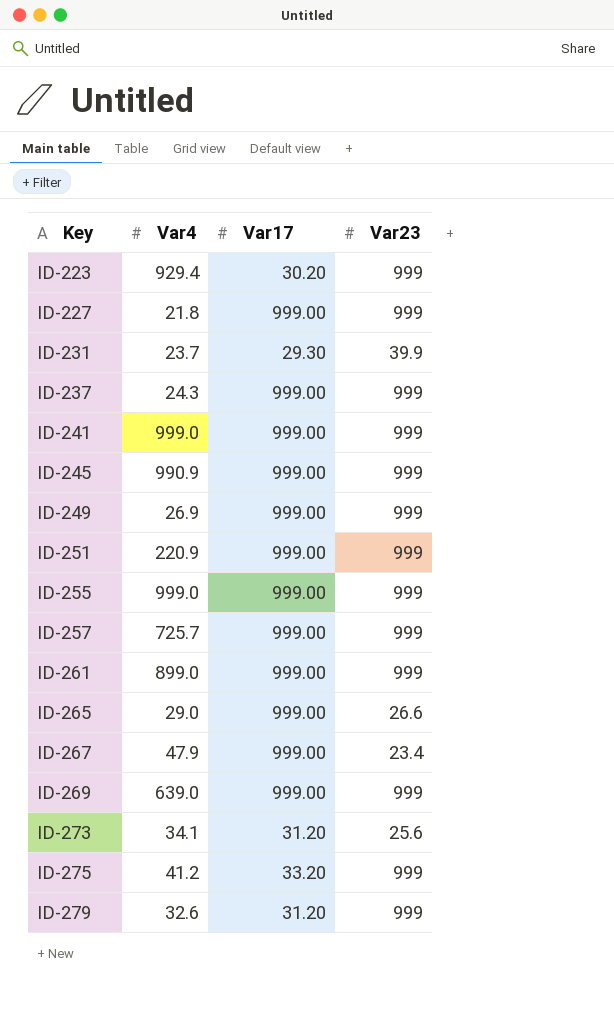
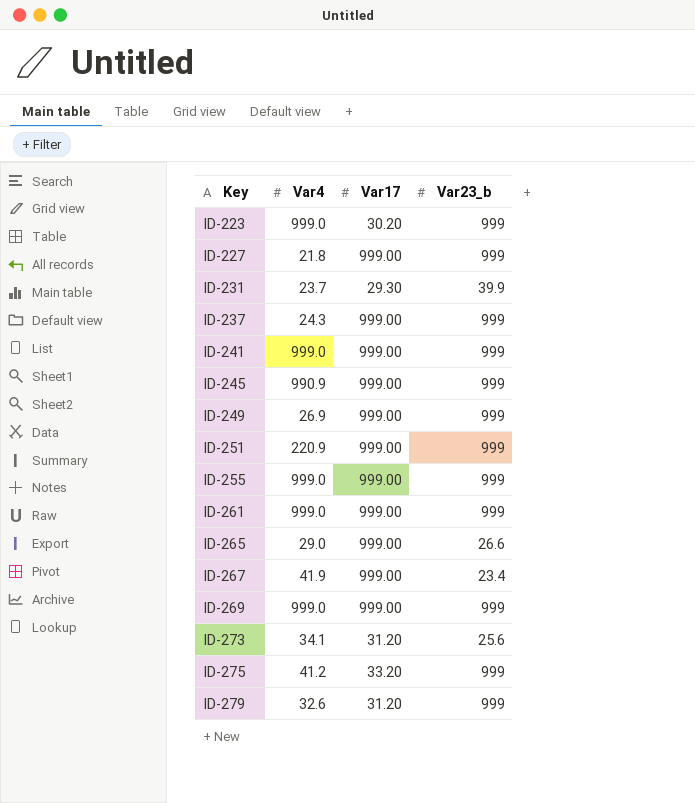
column name: Var23 -> Var23_b
row ID-257: 725.7 | 999.00 | 999 -> none
ID-223 | Var4: 929.4 -> 999.0
ID-261 | Var4: 899.0 -> 999.0
ID-267 | Var4: 47.9 -> 41.9
ID-269 | Var4: 639.0 -> 999.0

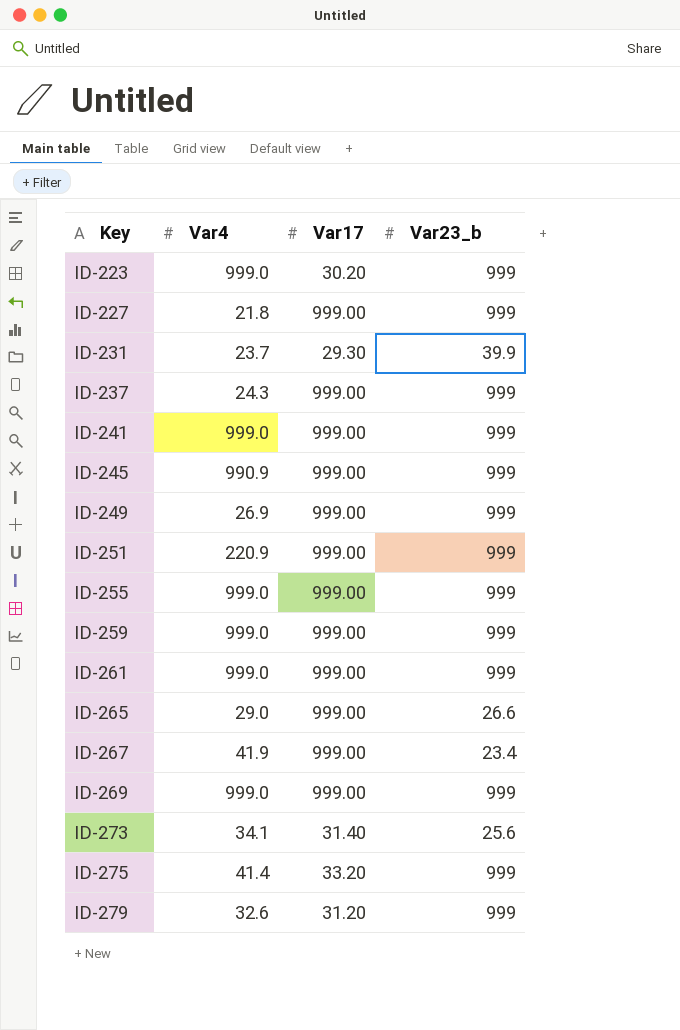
row ID-259: none -> 999.0 | 999.00 | 999
ID-273 | Var17: 31.20 -> 31.40
ID-275 | Var4: 41.2 -> 41.4

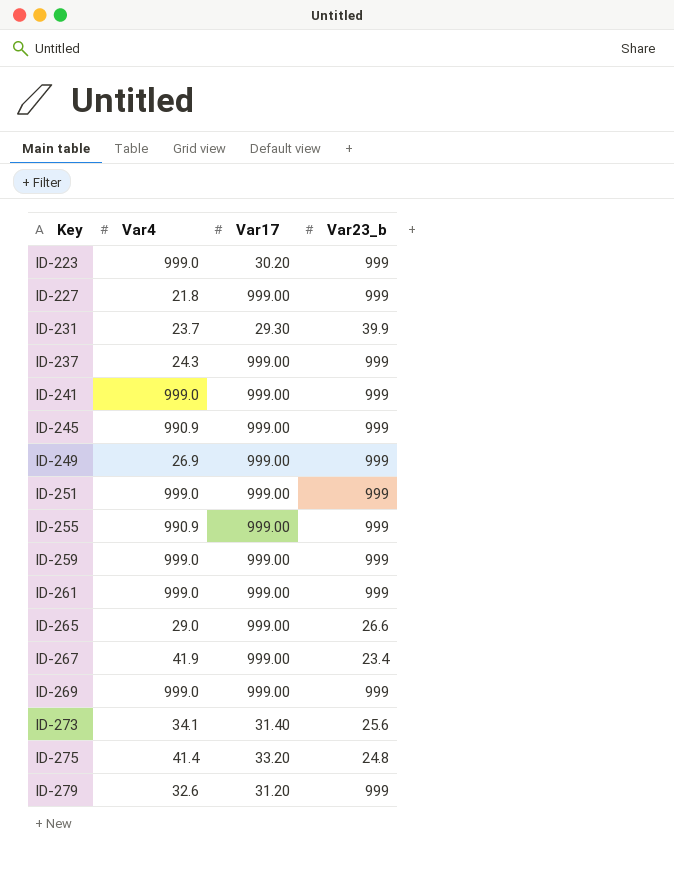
ID-251 | Var4: 220.9 -> 999.0
ID-255 | Var4: 999.0 -> 990.9
ID-275 | Var23_b: 999 -> 24.8

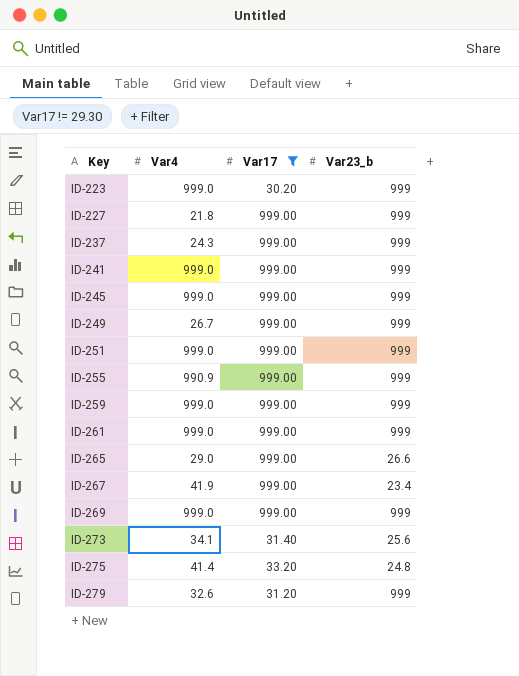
filter: none -> Var17 != 29.30
ID-245 | Var4: 990.9 -> 999.0
ID-249 | Var4: 26.9 -> 26.7

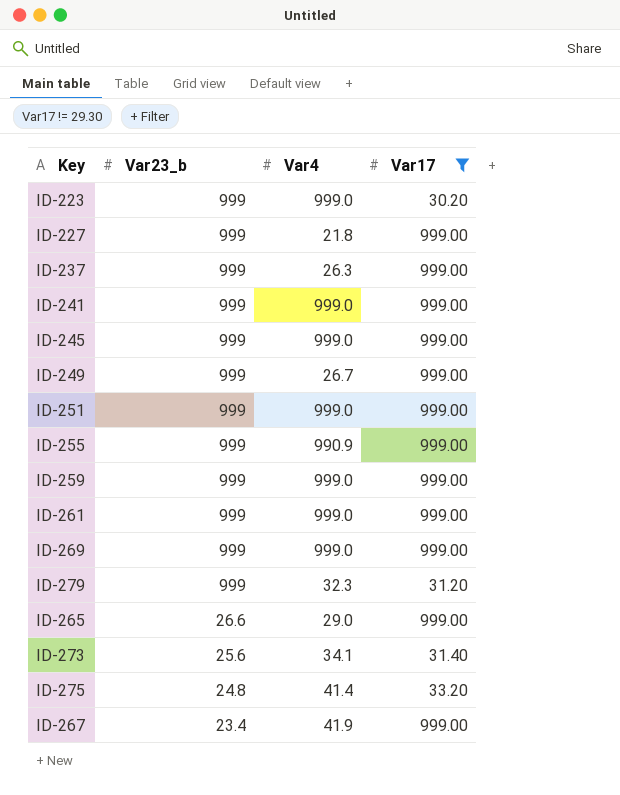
row order: Key ascending -> Var23_b descending
column Var23_b | position: 4 -> 2
ID-237 | Var4: 24.3 -> 26.3
ID-279 | Var4: 32.6 -> 32.3

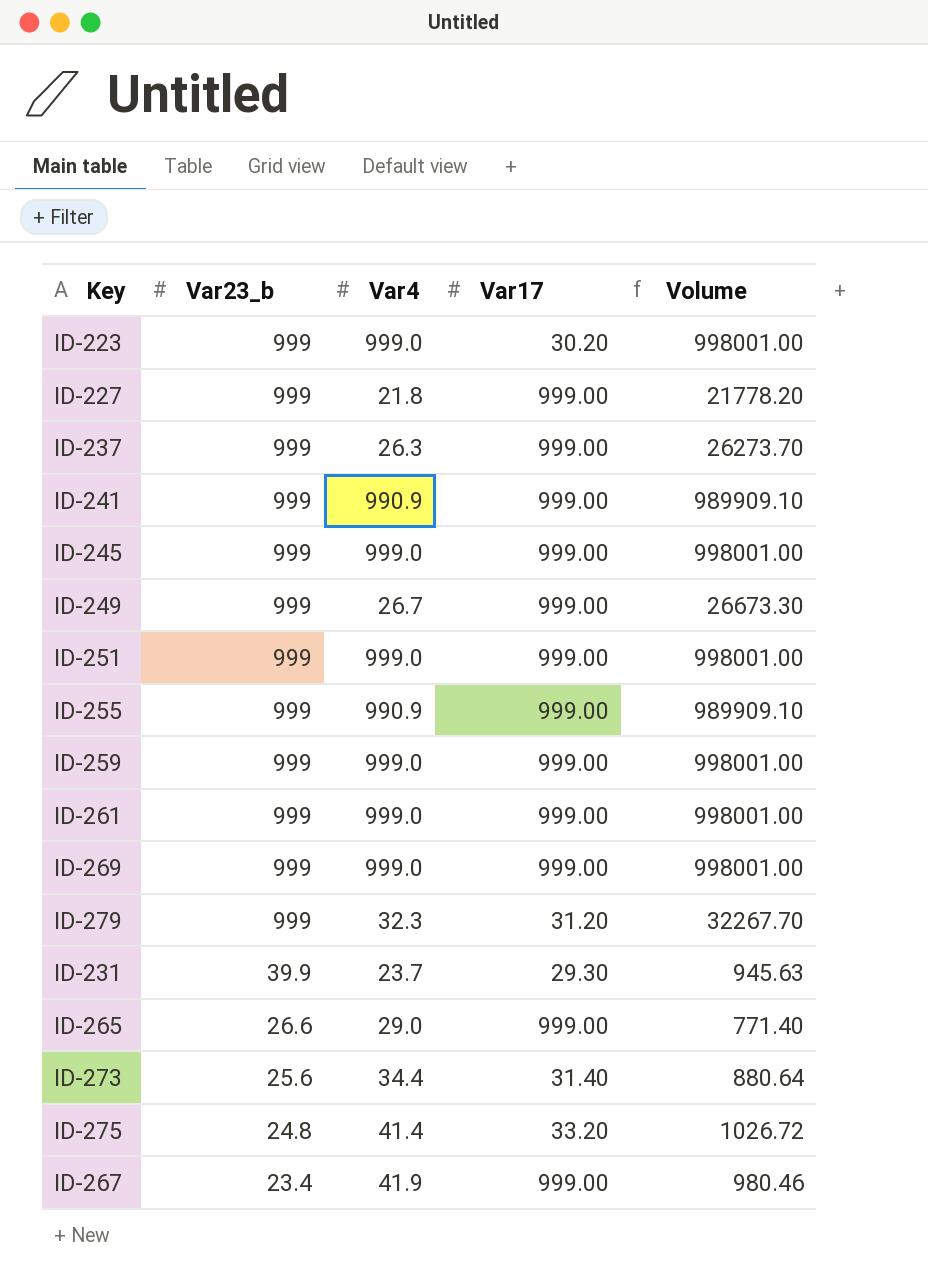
filter: Var17 != 29.30 -> none
column Volume | formula: none -> [Var23_b] * [Var4]
ID-241 | Var4: 999.0 -> 990.9
ID-273 | Var4: 34.1 -> 34.4

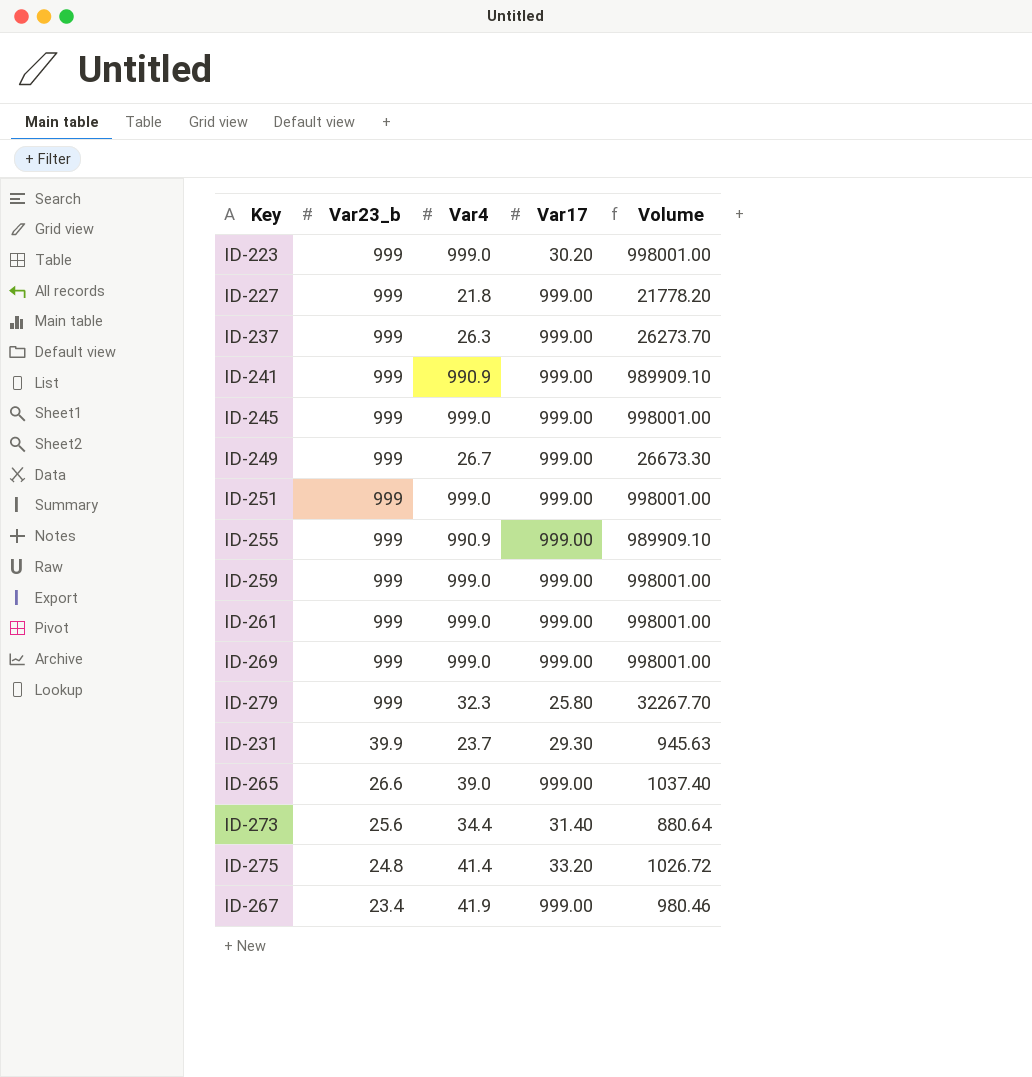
ID-279 | Var17: 31.20 -> 25.80
ID-265 | Var4: 29.0 -> 39.0
ID-265 | Volume: 771.40 -> 1037.40

